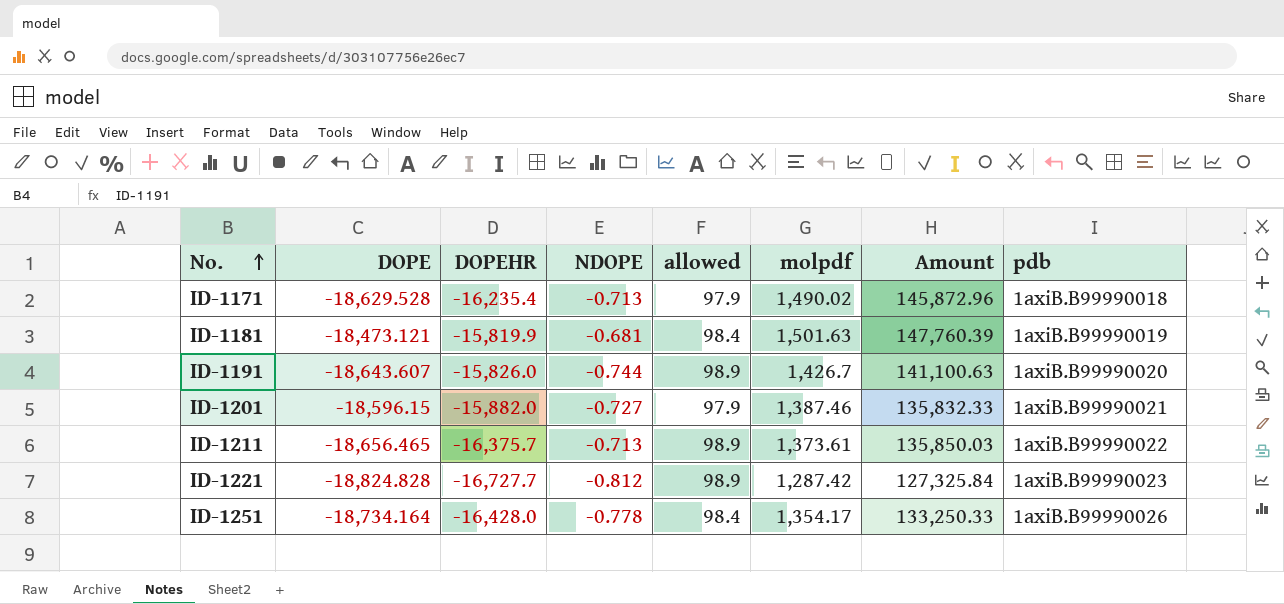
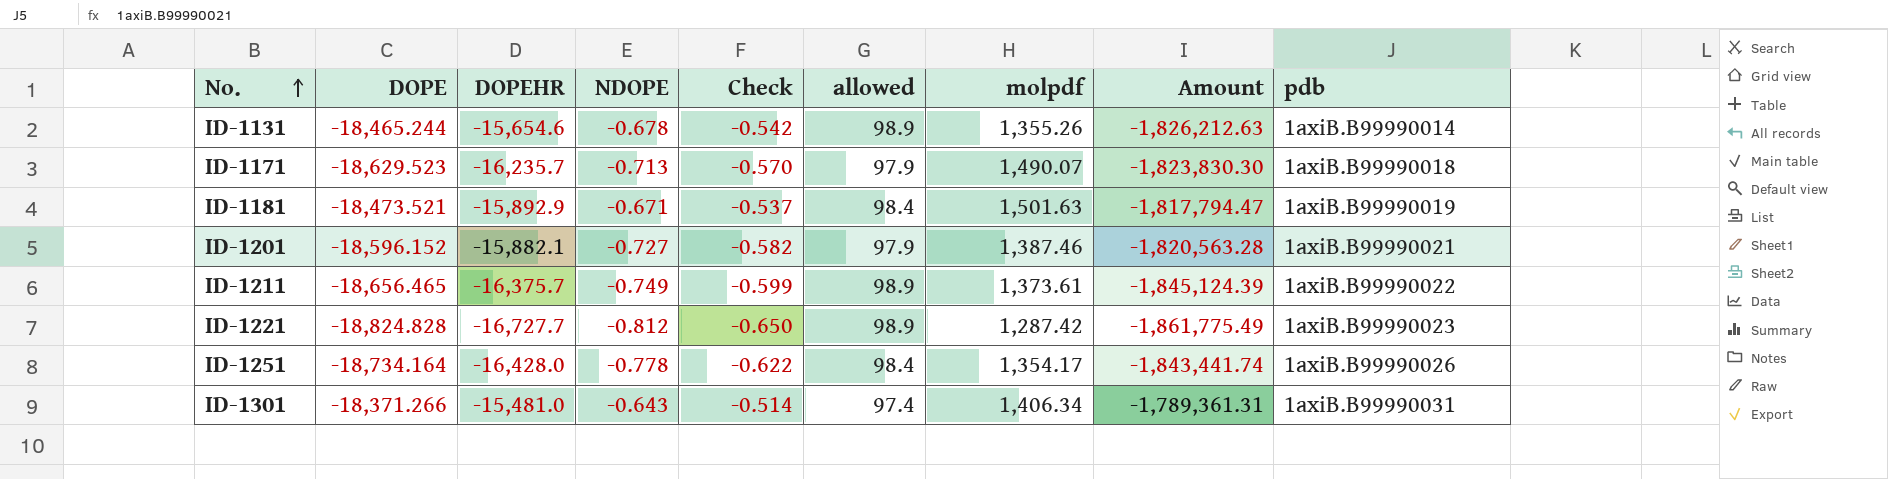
column Check | formula: none -> [NDOPE] * 0.8
column Amount | formula: [allowed] * [molpdf] -> [DOPE] * [allowed]
row ID-1191: -18,643.607 | -15,826.0 | -0.744 | 98.9 | 1,426.7 | 141,100.63 | 1axiB.B99990020 -> none
row ID-1131: none -> -18,465.244 | -15,654.6 | -0.678 | -0.542 | 98.9 | 1,355.26 | -1,826,212.63 | 1axiB.B99990014
ID-1171 | DOPE: -18,629.528 -> -18,629.523
ID-1171 | DOPEHR: -16,235.4 -> -16,235.7
ID-1171 | molpdf: 1,490.02 -> 1,490.07
ID-1181 | DOPE: -18,473.121 -> -18,473.521
ID-1181 | DOPEHR: -15,819.9 -> -15,892.9
ID-1181 | NDOPE: -0.681 -> -0.671
ID-1201 | DOPE: -18,596.15 -> -18,596.152
ID-1201 | DOPEHR: -15,882.0 -> -15,882.1
ID-1211 | NDOPE: -0.713 -> -0.749
row ID-1301: none -> -18,371.266 | -15,481.0 | -0.643 | -0.514 | 97.4 | 1,406.34 | -1,789,361.31 | 1axiB.B99990031

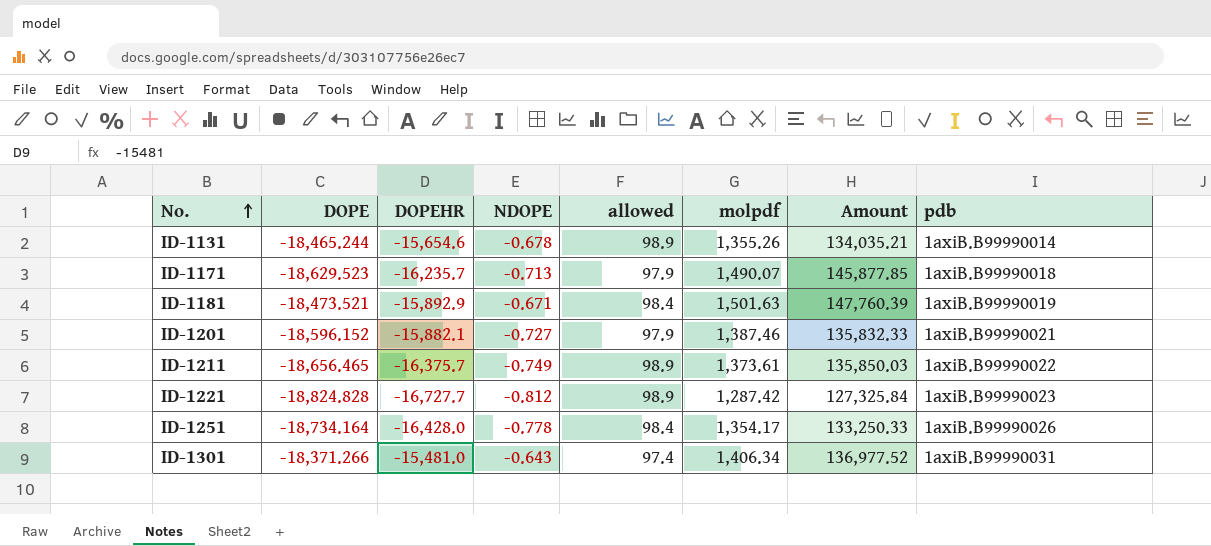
column Check | formula: [NDOPE] * 0.8 -> none
column Amount | formula: [DOPE] * [allowed] -> [allowed] * [molpdf]

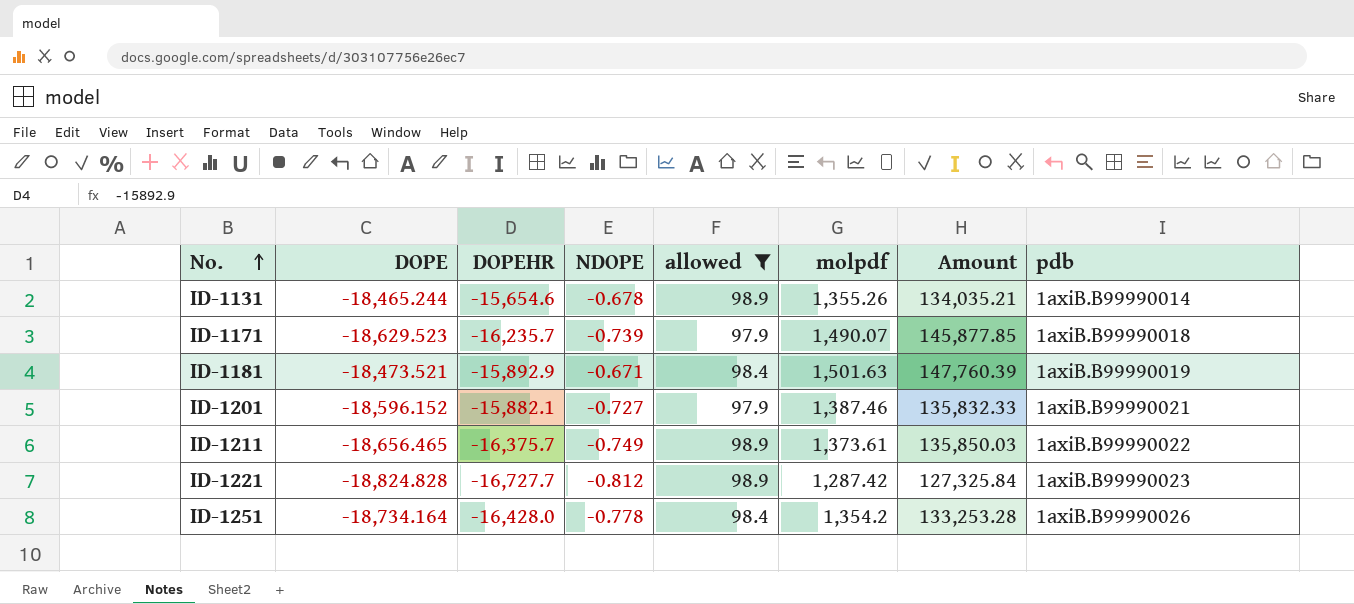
filter: none -> allowed != 97.4
ID-1171 | NDOPE: -0.713 -> -0.739
ID-1251 | molpdf: 1,354.17 -> 1,354.2
ID-1251 | Amount: 133,250.33 -> 133,253.28

